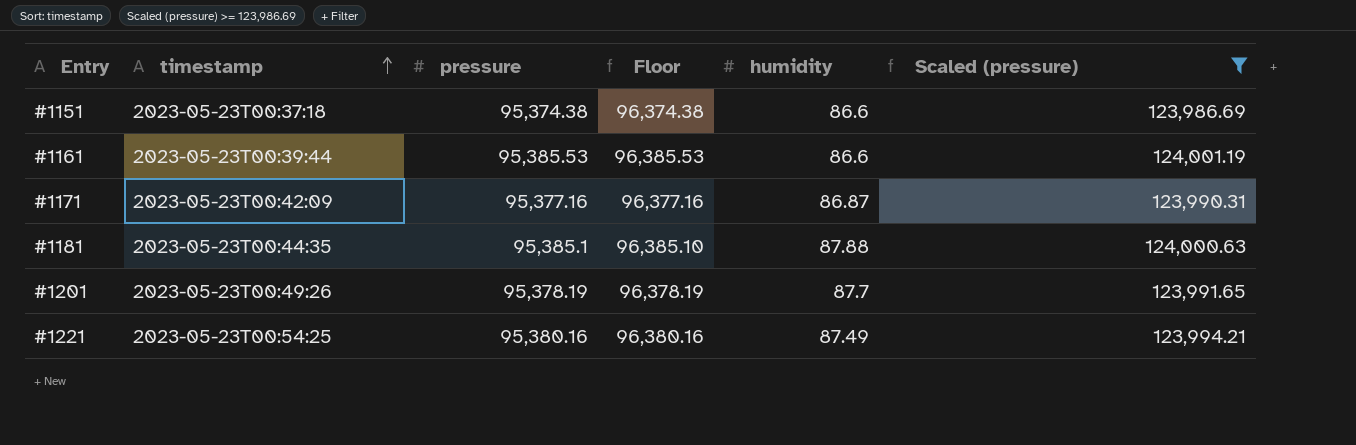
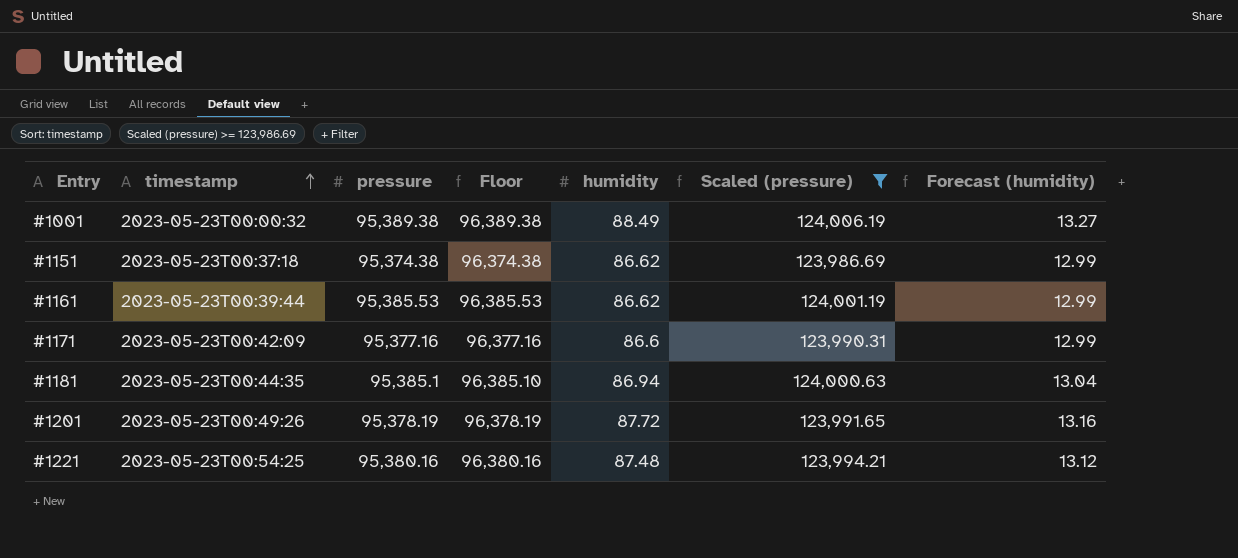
column Forecast (humidity) | formula: none -> [humidity] * 0.15
row #1001: none -> 2023-05-23T00:00:32 | 95,389.38 | 96,389.38 | 88.49 | 124,006.19 | 13.27
#1151 | humidity: 86.6 -> 86.62
#1161 | humidity: 86.6 -> 86.62
#1171 | humidity: 86.87 -> 86.6
#1181 | humidity: 87.88 -> 86.94
#1201 | humidity: 87.7 -> 87.72
#1221 | humidity: 87.49 -> 87.48

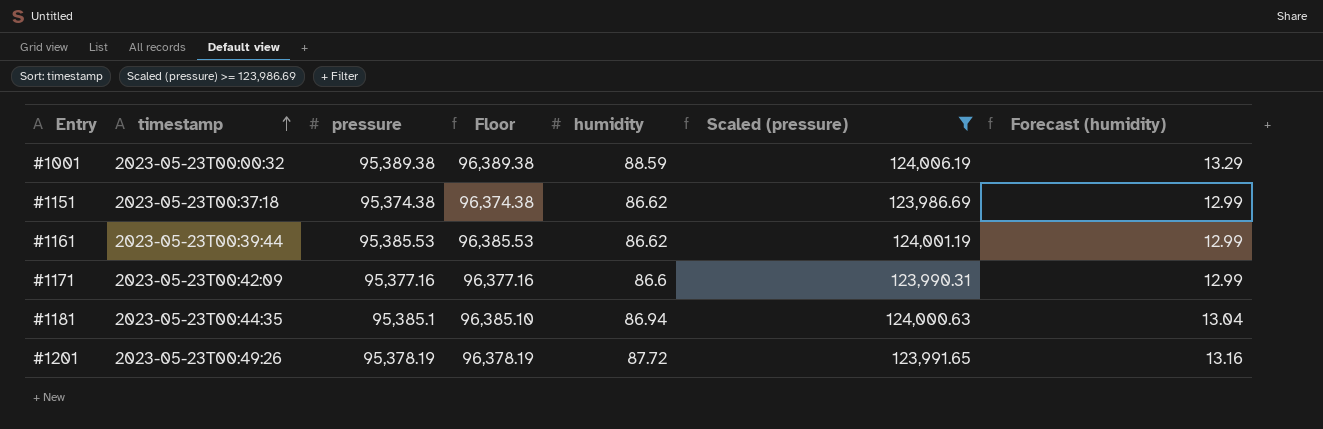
row #1221: 2023-05-23T00:54:25 | 95,380.16 | 96,380.16 | 87.48 | 123,994.21 | 13.12 -> none
#1001 | humidity: 88.49 -> 88.59
#1001 | Forecast (humidity): 13.27 -> 13.29

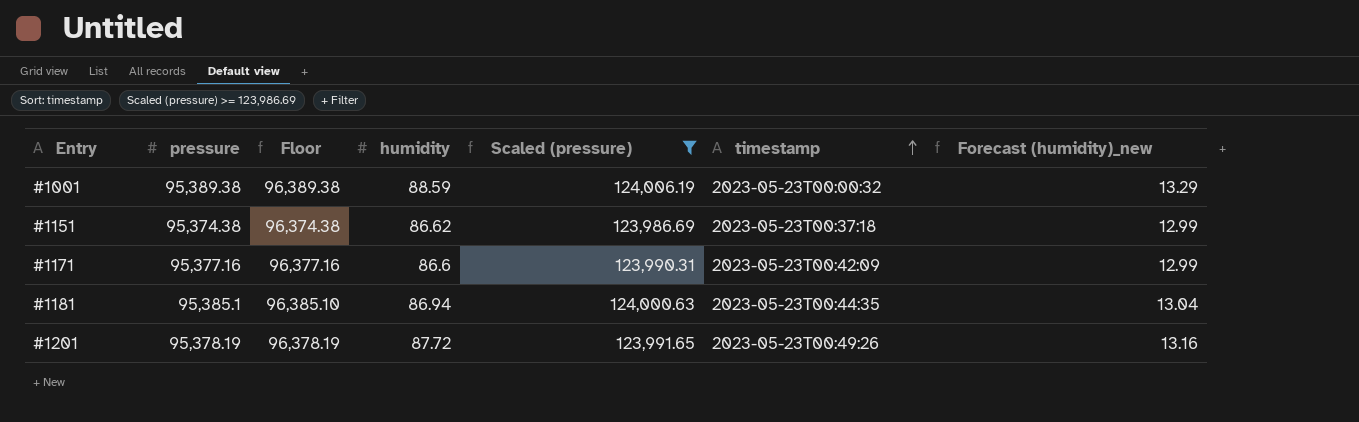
column timestamp | position: 2 -> 6
column name: Forecast (humidity) -> Forecast (humidity)_new
row #1161: 2023-05-23T00:39:44 | 95,385.53 | 96,385.53 | 86.62 | 124,001.19 | 12.99 -> none

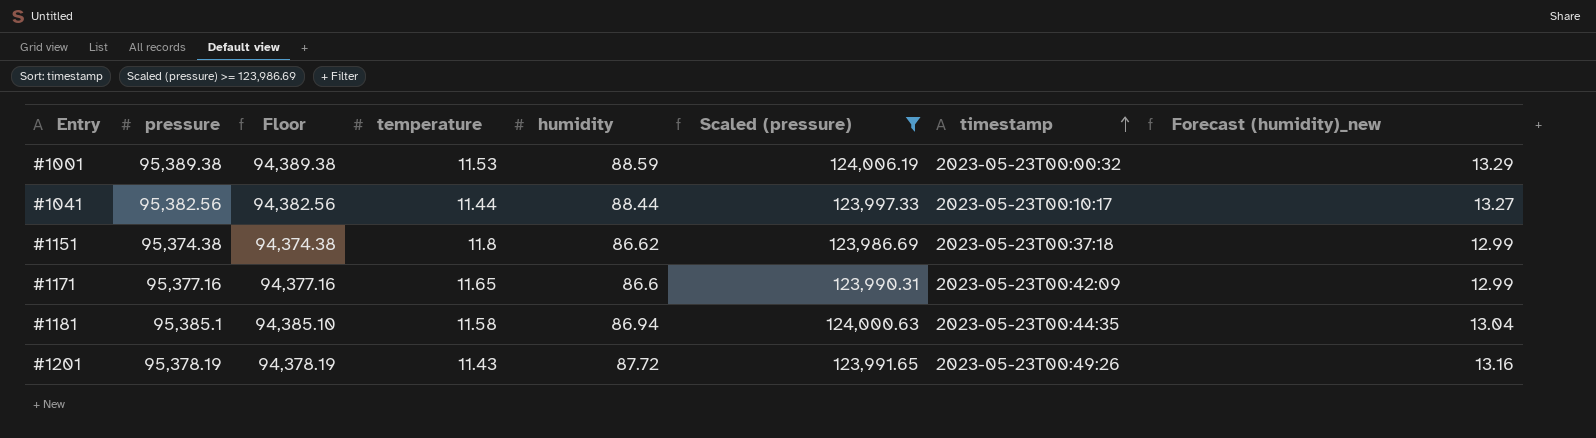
column Floor | formula: [pressure] + 1000 -> [pressure] - 1000
column temperature | position: none -> 4
row #1041: none -> 95,382.56 | 94,382.56 | 11.44 | 88.44 | 123,997.33 | 2023-05-23T00:10:17 | 13.27

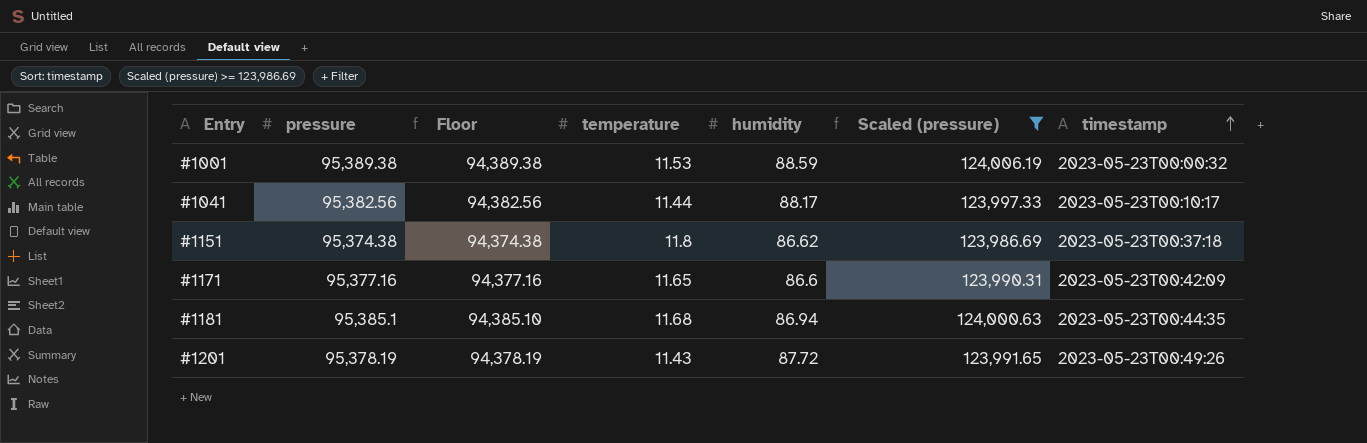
column Forecast (humidity)_new | formula: [humidity] * 0.15 -> none
#1041 | humidity: 88.44 -> 88.17
#1181 | temperature: 11.58 -> 11.68

